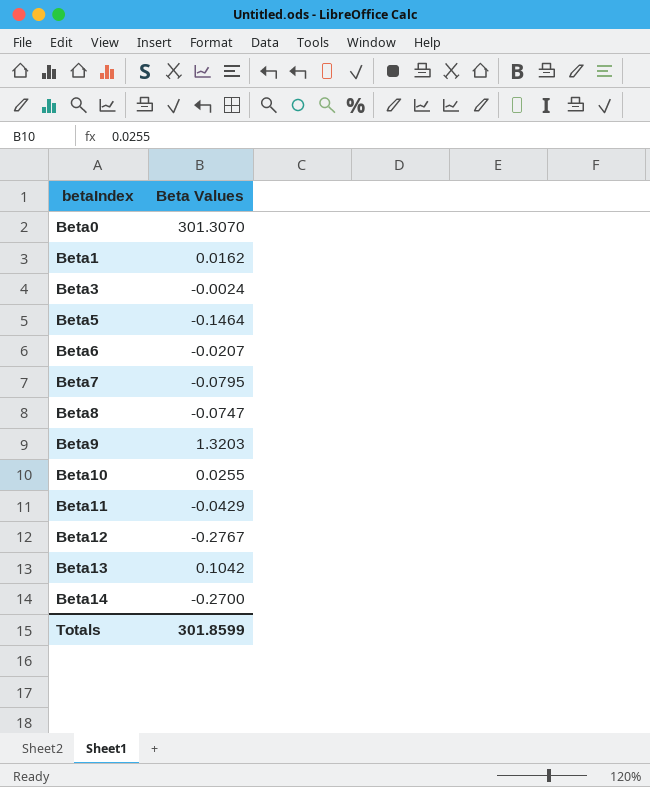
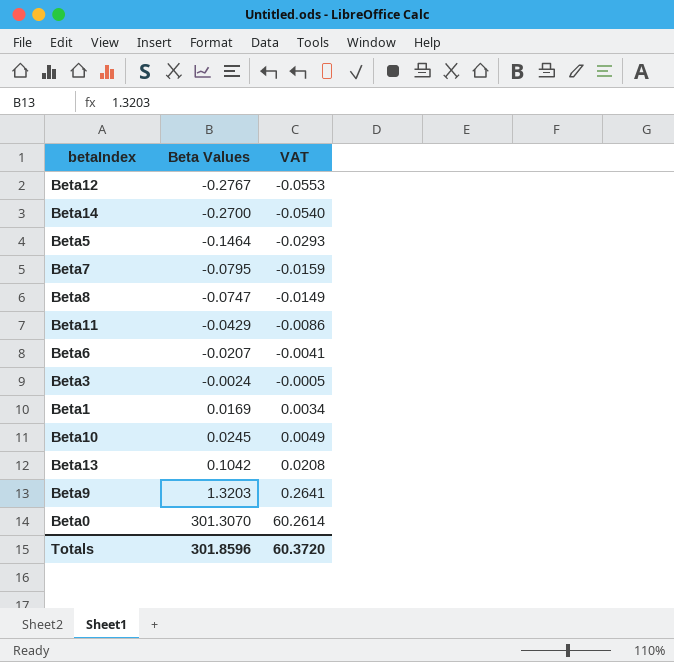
row order: betaIndex ascending -> Beta Values ascending
column VAT | formula: none -> [Beta Values] * 0.2
Beta1 | Beta Values: 0.0162 -> 0.0169
Beta10 | Beta Values: 0.0255 -> 0.0245
Totals | Beta Values: 301.8599 -> 301.8596

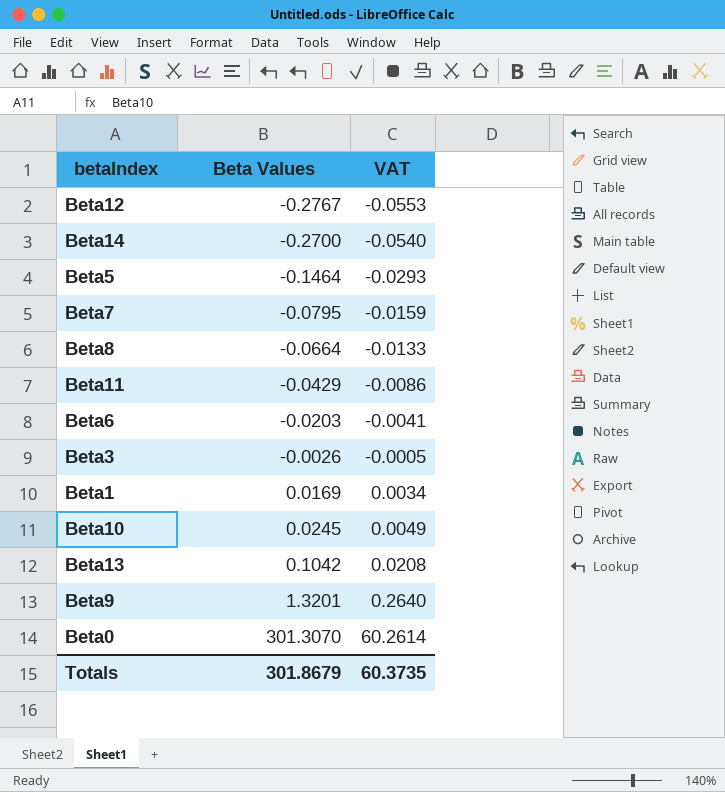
Beta8 | Beta Values: -0.0747 -> -0.0664
Beta8 | VAT: -0.0149 -> -0.0133
Beta6 | Beta Values: -0.0207 -> -0.0203
Beta3 | Beta Values: -0.0024 -> -0.0026
Beta9 | Beta Values: 1.3203 -> 1.3201
Beta9 | VAT: 0.2641 -> 0.2640
Totals | Beta Values: 301.8596 -> 301.8679
Totals | VAT: 60.3720 -> 60.3735

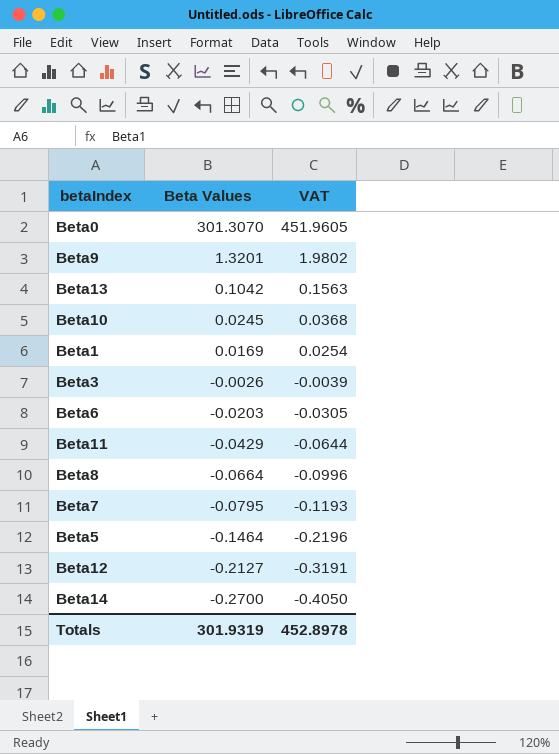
row order: Beta Values ascending -> Beta Values descending
column VAT | formula: [Beta Values] * 0.2 -> [Beta Values] * 1.5
Beta12 | Beta Values: -0.2767 -> -0.2127
Totals | Beta Values: 301.8679 -> 301.9319
Totals | VAT: 60.3735 -> 452.8978

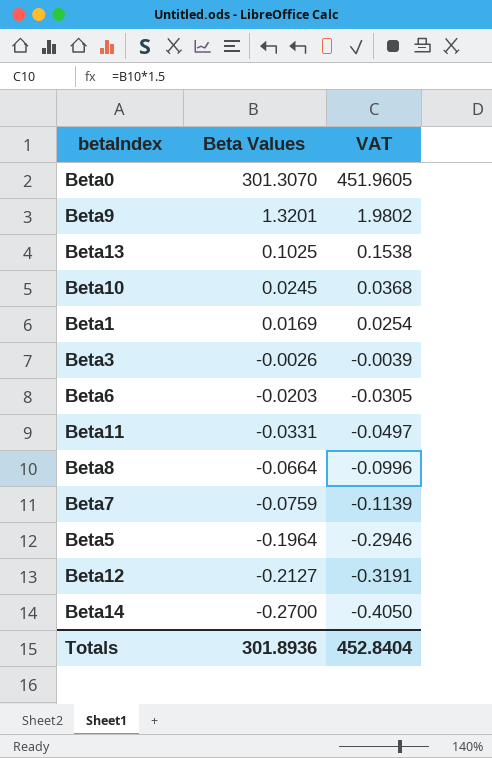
Beta13 | Beta Values: 0.1042 -> 0.1025
Beta13 | VAT: 0.1563 -> 0.1538
Beta11 | Beta Values: -0.0429 -> -0.0331
Beta11 | VAT: -0.0644 -> -0.0497
Beta7 | Beta Values: -0.0795 -> -0.0759
Beta7 | VAT: -0.1193 -> -0.1139
Beta5 | Beta Values: -0.1464 -> -0.1964
Beta5 | VAT: -0.2196 -> -0.2946
Totals | Beta Values: 301.9319 -> 301.8936
Totals | VAT: 452.8978 -> 452.8404

